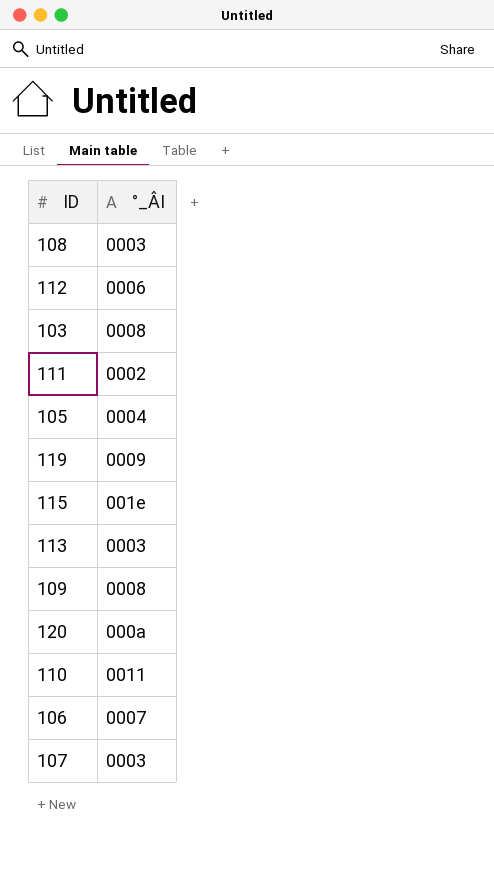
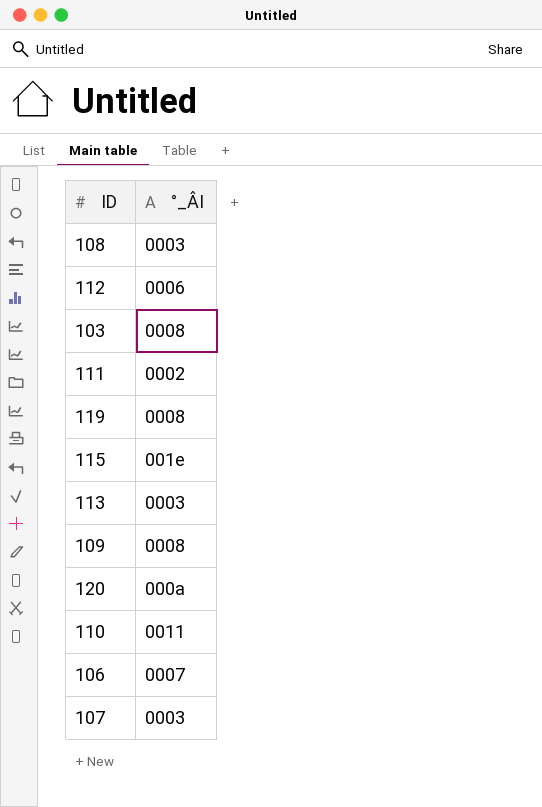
row 105: 0004 -> none
119 | °_ÂI: 0009 -> 0008

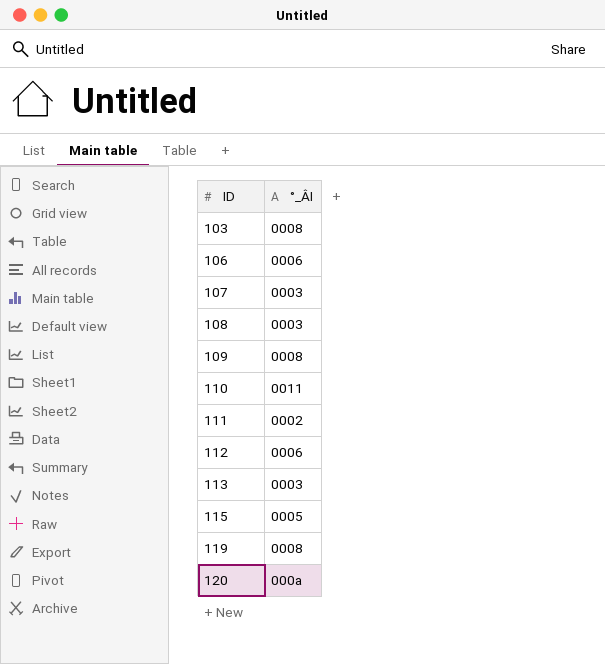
row order: none -> ID ascending
106 | °_ÂI: 0007 -> 0006
115 | °_ÂI: 001e -> 0005

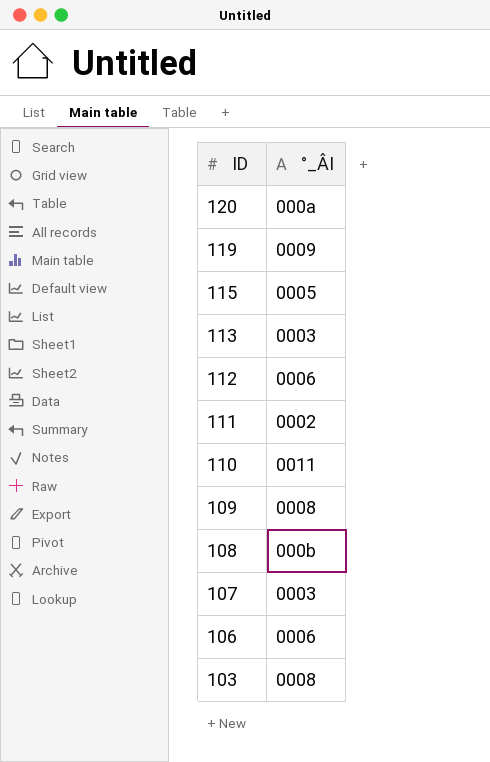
row order: ID ascending -> ID descending
119 | °_ÂI: 0008 -> 0009
108 | °_ÂI: 0003 -> 000b

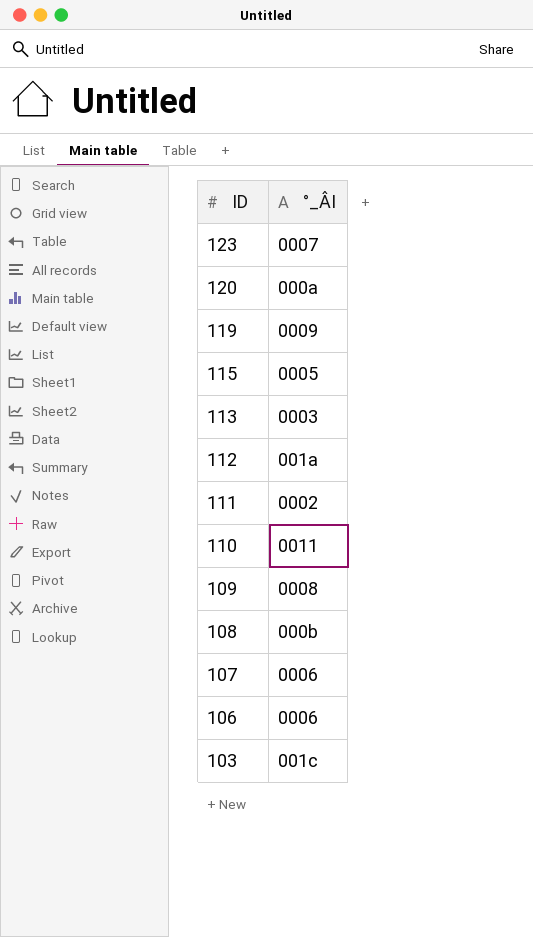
row 123: none -> 0007
112 | °_ÂI: 0006 -> 001a
107 | °_ÂI: 0003 -> 0006
103 | °_ÂI: 0008 -> 001c

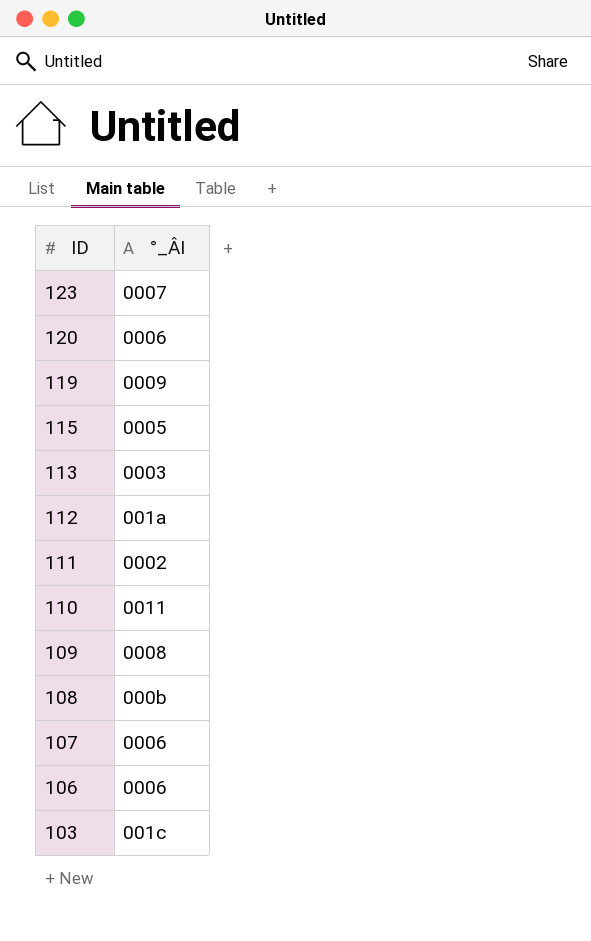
120 | °_ÂI: 000a -> 0006

